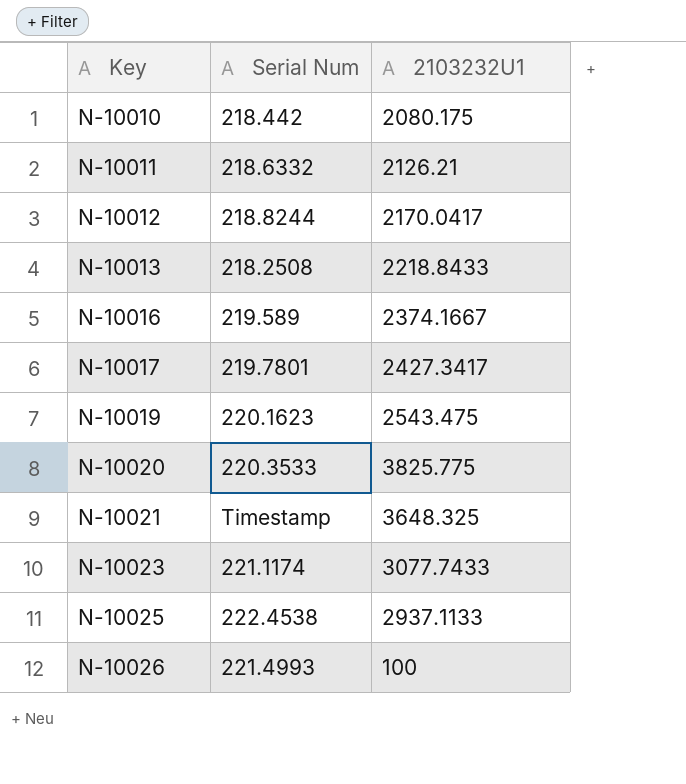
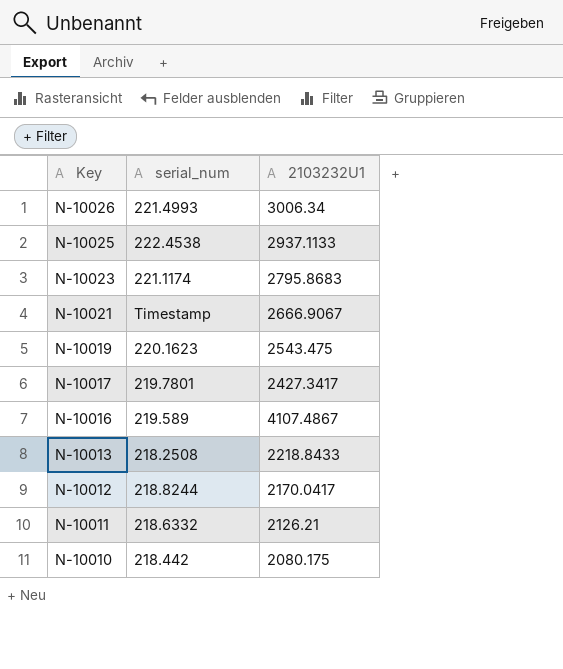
row order: Key ascending -> Key descending
column name: Serial Num -> serial_num
row N-10020: 220.3533 | 3825.775 -> none
N-10026 | 2103232U1: 100 -> 3006.34
N-10023 | 2103232U1: 3077.7433 -> 2795.8683
N-10021 | 2103232U1: 3648.325 -> 2666.9067
N-10016 | 2103232U1: 2374.1667 -> 4107.4867

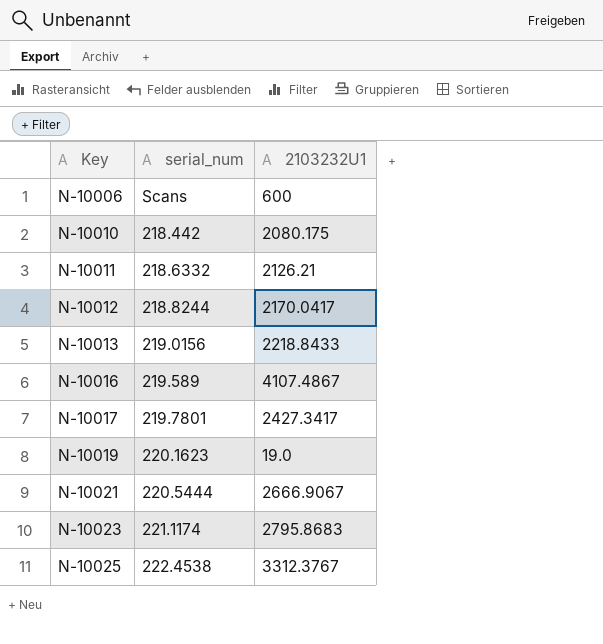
row order: Key descending -> Key ascending
row N-10026: 221.4993 | 3006.34 -> none
row N-10006: none -> Scans | 600
N-10013 | serial_num: 218.2508 -> 219.0156
N-10019 | 2103232U1: 2543.475 -> 19.0
N-10021 | serial_num: Timestamp -> 220.5444
N-10025 | 2103232U1: 2937.1133 -> 3312.3767

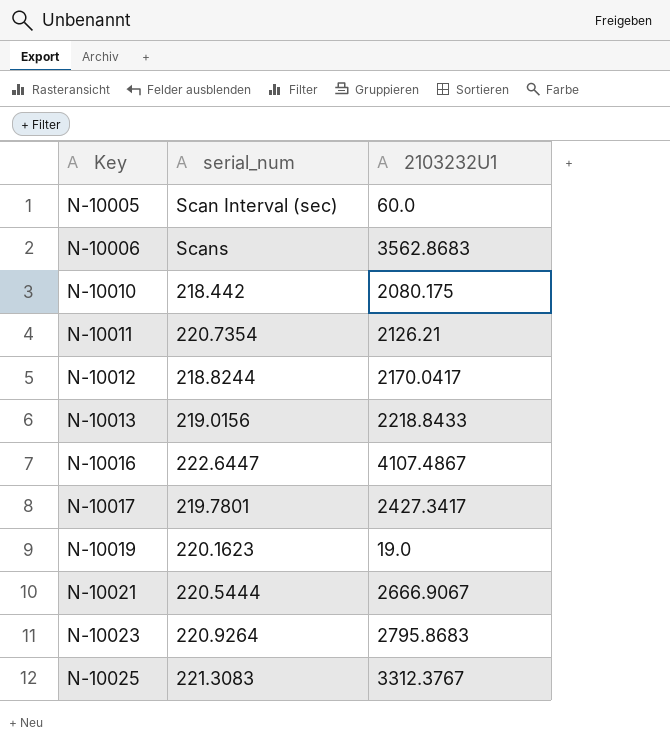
row N-10005: none -> Scan Interval (sec) | 60.0
N-10006 | 2103232U1: 600 -> 3562.8683
N-10011 | serial_num: 218.6332 -> 220.7354
N-10016 | serial_num: 219.589 -> 222.6447
N-10023 | serial_num: 221.1174 -> 220.9264
N-10025 | serial_num: 222.4538 -> 221.3083

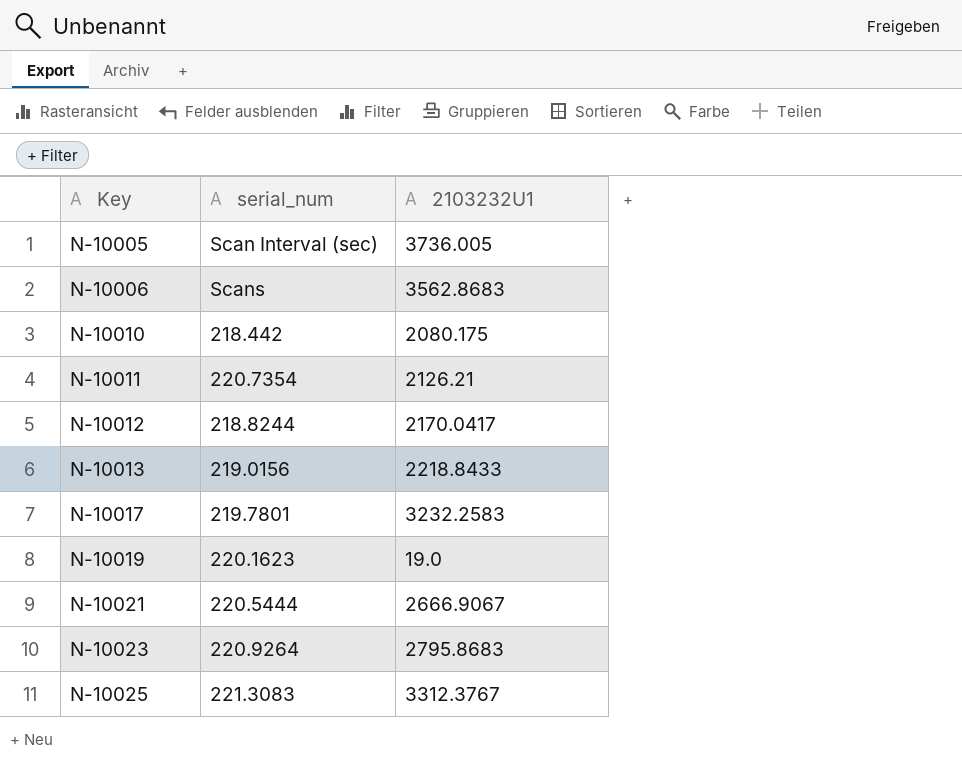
row N-10016: 222.6447 | 4107.4867 -> none
N-10005 | 2103232U1: 60.0 -> 3736.005
N-10017 | 2103232U1: 2427.3417 -> 3232.2583

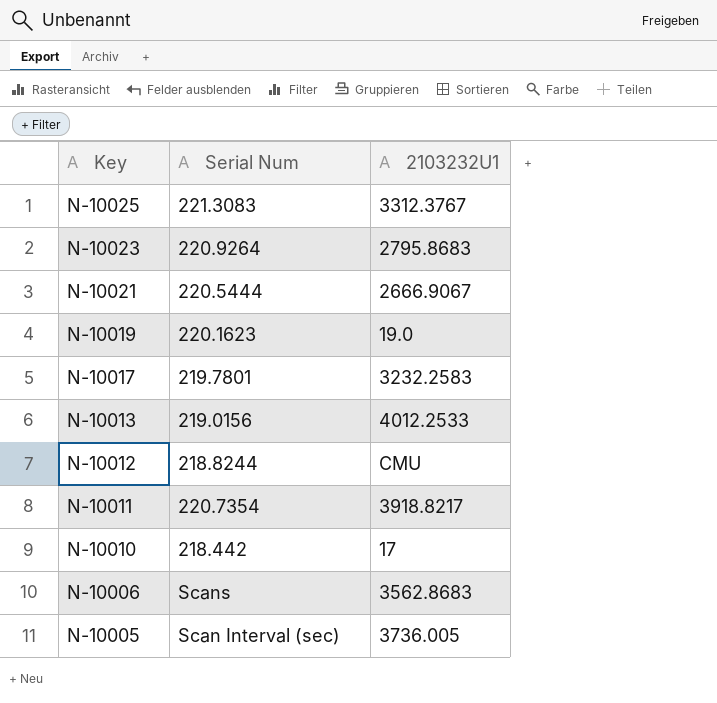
row order: Key ascending -> Key descending
column name: serial_num -> Serial Num
N-10013 | 2103232U1: 2218.8433 -> 4012.2533
N-10012 | 2103232U1: 2170.0417 -> CMU
N-10011 | 2103232U1: 2126.21 -> 3918.8217
N-10010 | 2103232U1: 2080.175 -> 17

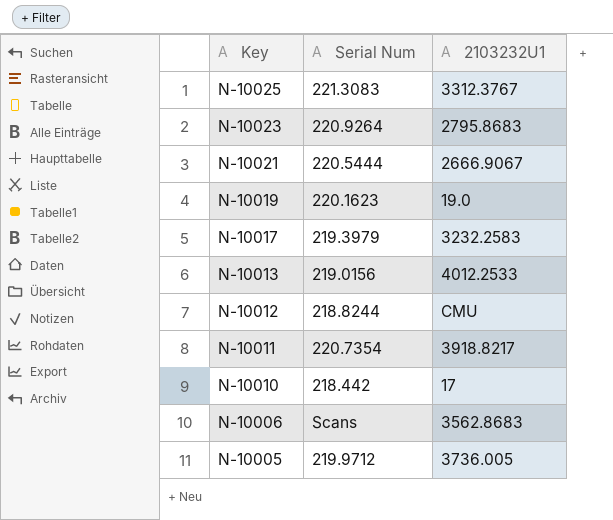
N-10017 | Serial Num: 219.7801 -> 219.3979
N-10005 | Serial Num: Scan Interval (sec) -> 219.9712

